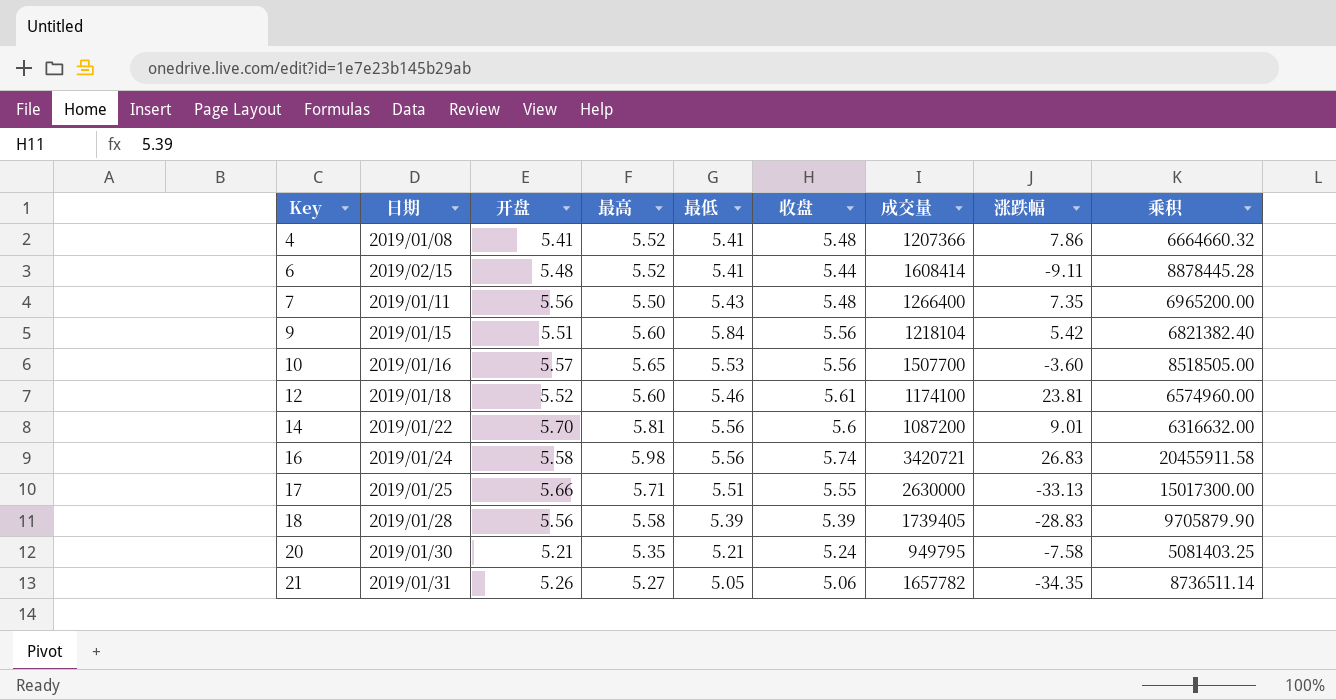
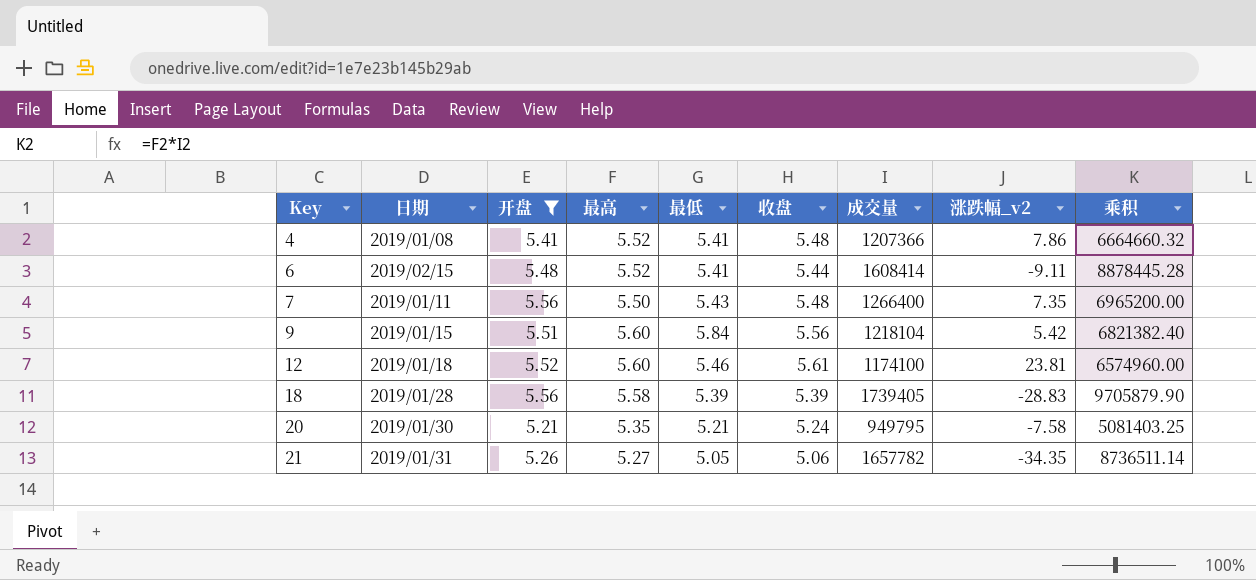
filter: none -> 开盘 <= 5.56
column name: 涨跌幅 -> 涨跌幅_v2

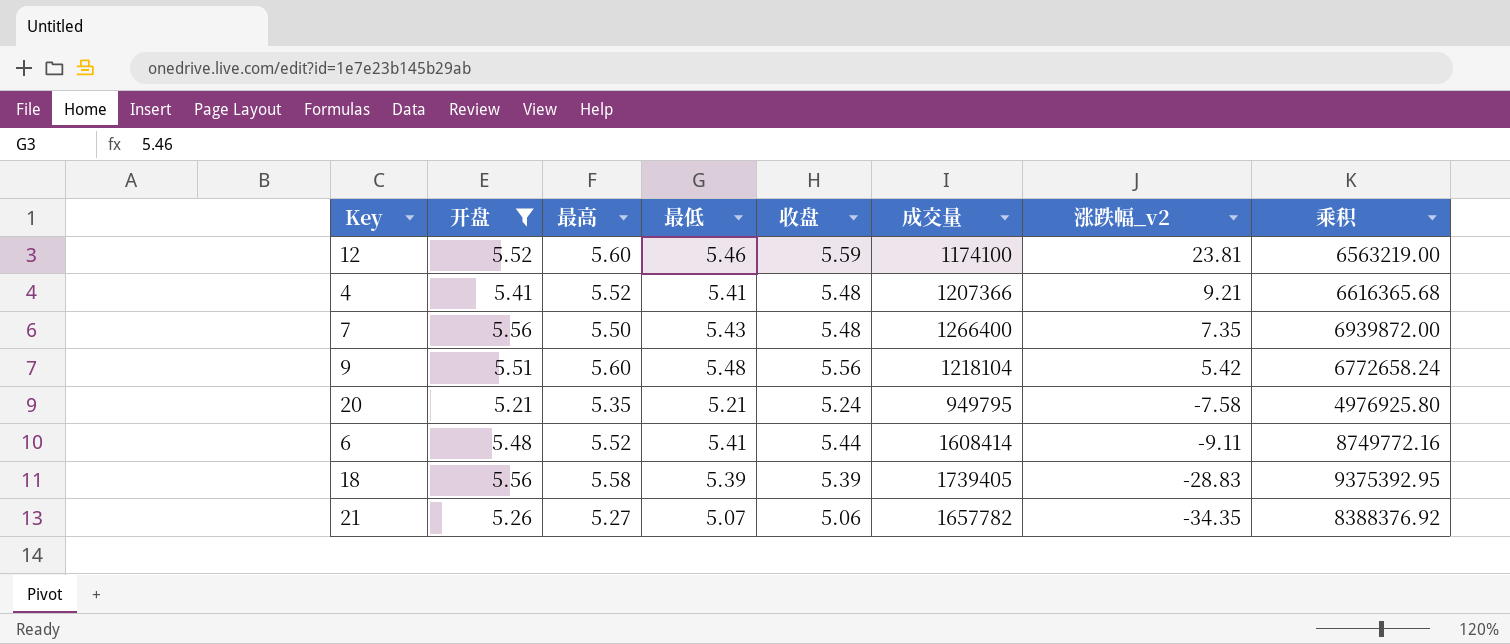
row order: Key ascending -> 涨跌幅_v2 descending
column 日期 | position: 2 -> none
column 乘积 | formula: [最高] * [成交量] -> [收盘] * [成交量]
12 | 收盘: 5.61 -> 5.59
4 | 涨跌幅_v2: 7.86 -> 9.21
9 | 最低: 5.84 -> 5.48
21 | 最低: 5.05 -> 5.07

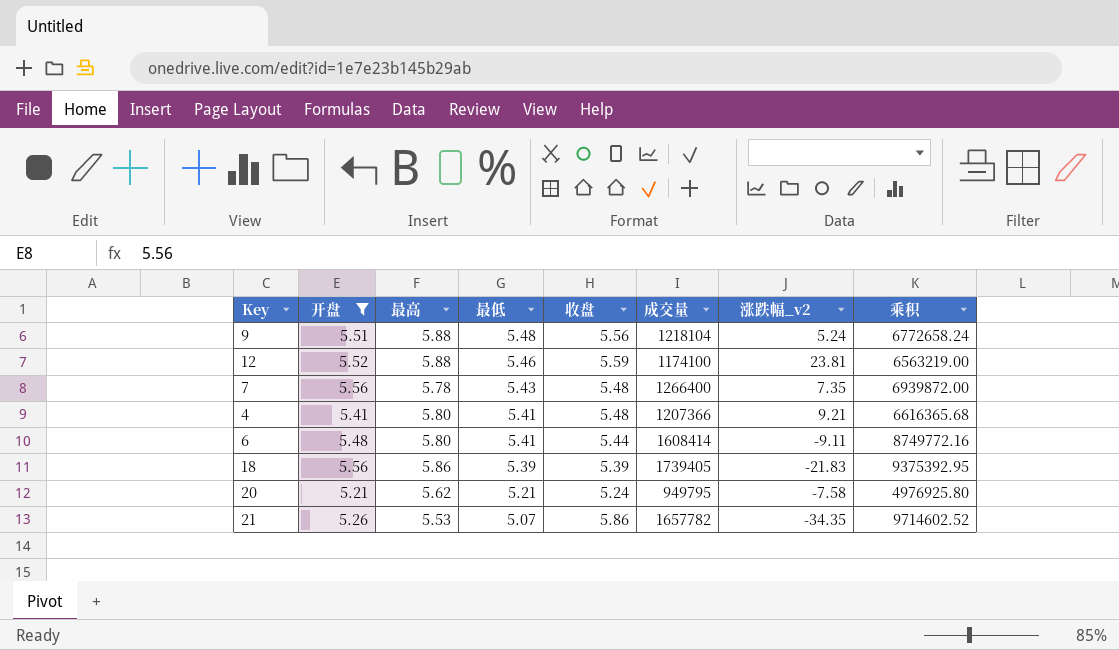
row order: 涨跌幅_v2 descending -> 最低 descending
9 | 最高: 5.60 -> 5.88
9 | 涨跌幅_v2: 5.42 -> 5.24
12 | 最高: 5.60 -> 5.88
7 | 最高: 5.50 -> 5.78
4 | 最高: 5.52 -> 5.80
6 | 最高: 5.52 -> 5.80
18 | 最高: 5.58 -> 5.86
18 | 涨跌幅_v2: -28.83 -> -21.83
20 | 最高: 5.35 -> 5.62
21 | 最高: 5.27 -> 5.53
21 | 收盘: 5.06 -> 5.86
21 | 乘积: 8388376.92 -> 9714602.52

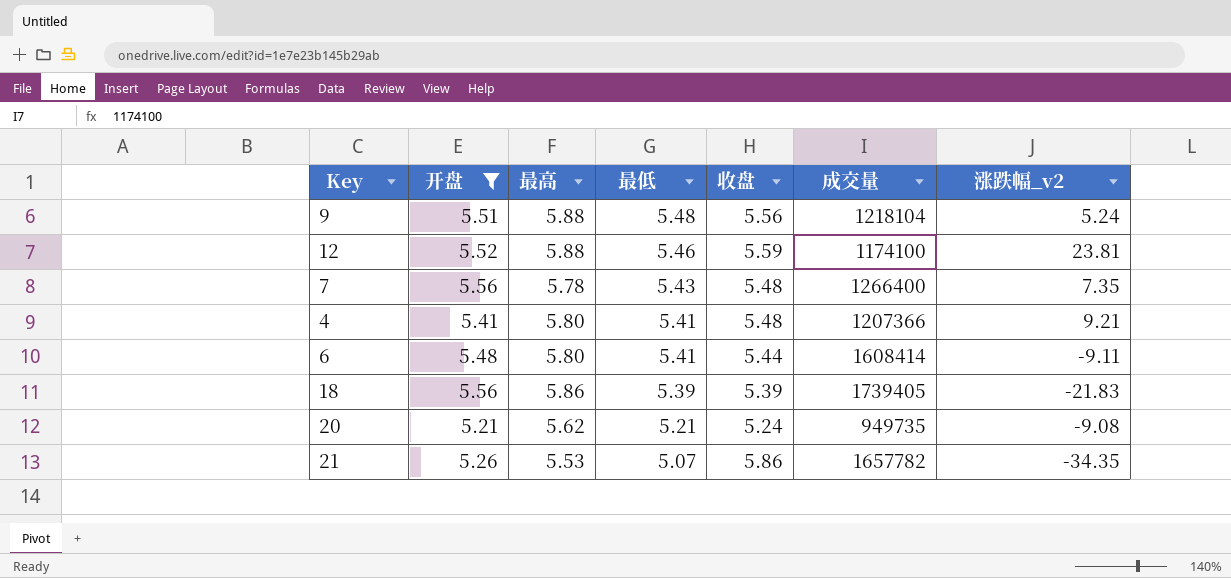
column 乘积 | formula: [收盘] * [成交量] -> none
20 | 成交量: 949795 -> 949735
20 | 涨跌幅_v2: -7.58 -> -9.08

